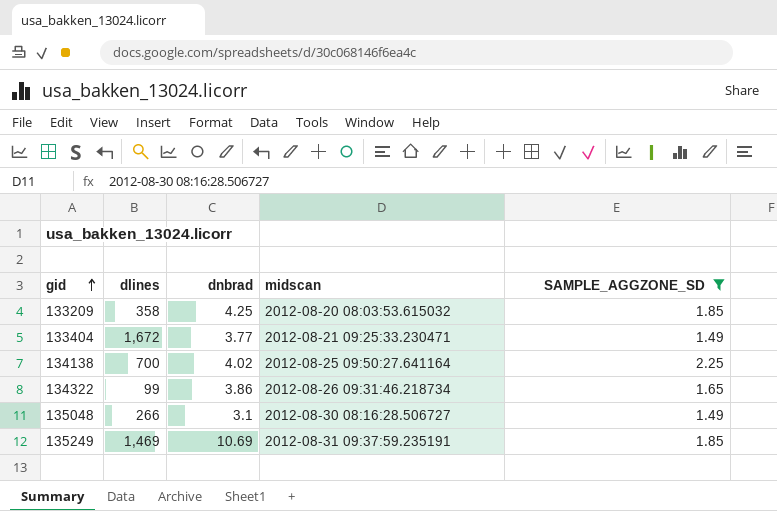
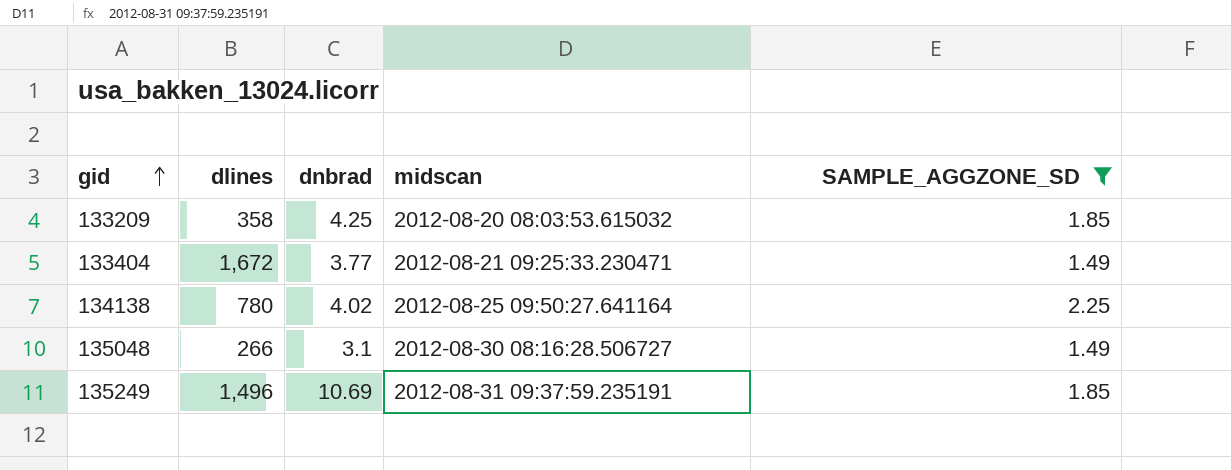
row 134322: 99 | 3.86 | 2012-08-26 09:31:46.218734 | 1.65 -> none
134138 | dlines: 700 -> 780
135249 | dlines: 1,469 -> 1,496

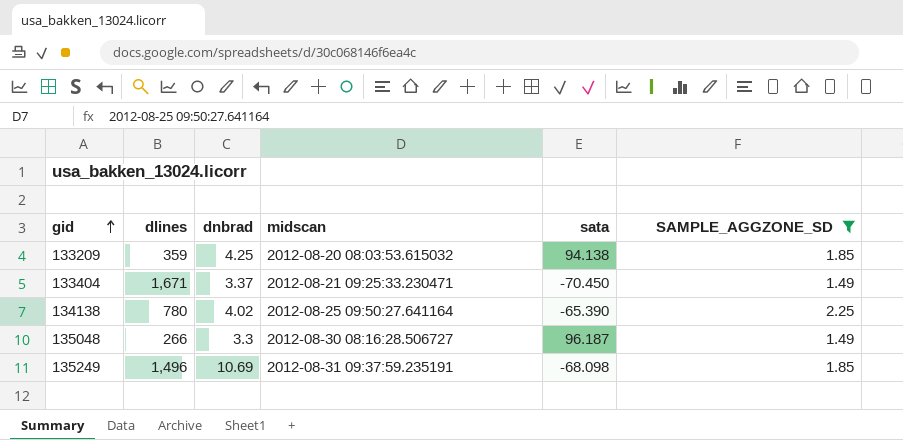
column sata | position: none -> 5
133209 | dlines: 358 -> 359
133404 | dlines: 1,672 -> 1,671
133404 | dnbrad: 3.77 -> 3.37
135048 | dnbrad: 3.1 -> 3.3

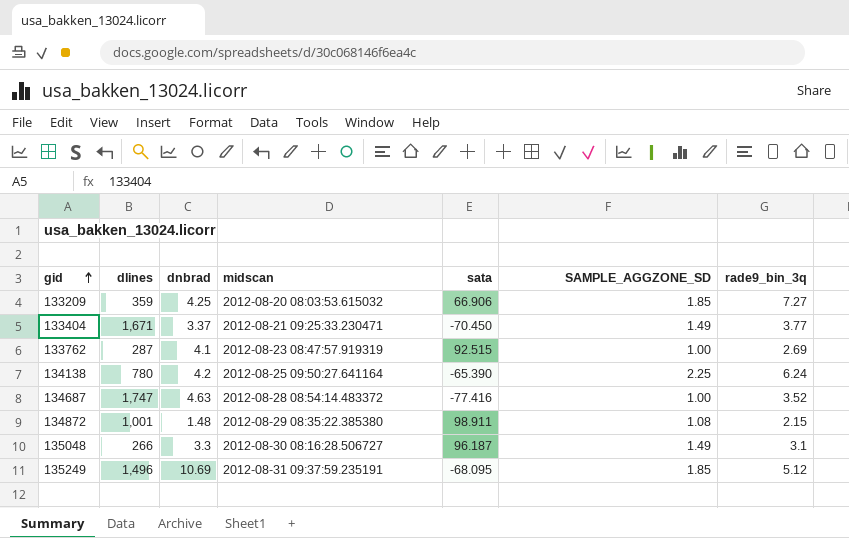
filter: SAMPLE_AGGZONE_SD >= 1.49 -> none
column rade9_bin_3q | position: none -> 7
133209 | sata: 94.138 -> 66.906
134138 | dnbrad: 4.02 -> 4.2
135249 | sata: -68.098 -> -68.095

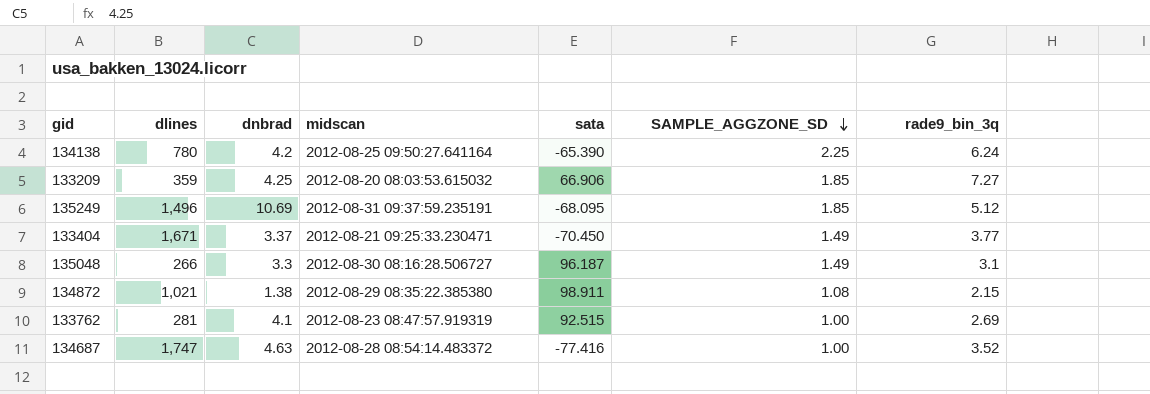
row order: gid ascending -> SAMPLE_AGGZONE_SD descending
134872 | dlines: 1,001 -> 1,021
134872 | dnbrad: 1.48 -> 1.38
133762 | dlines: 287 -> 281

